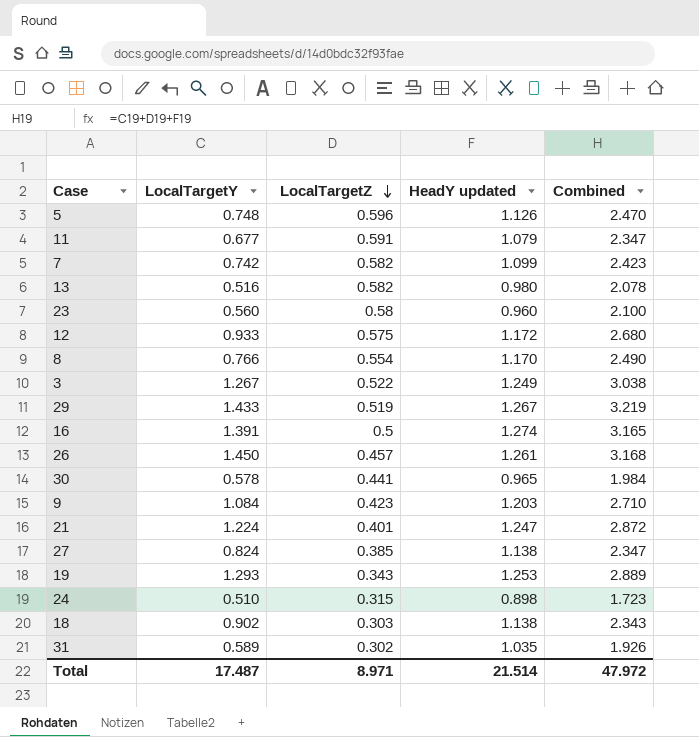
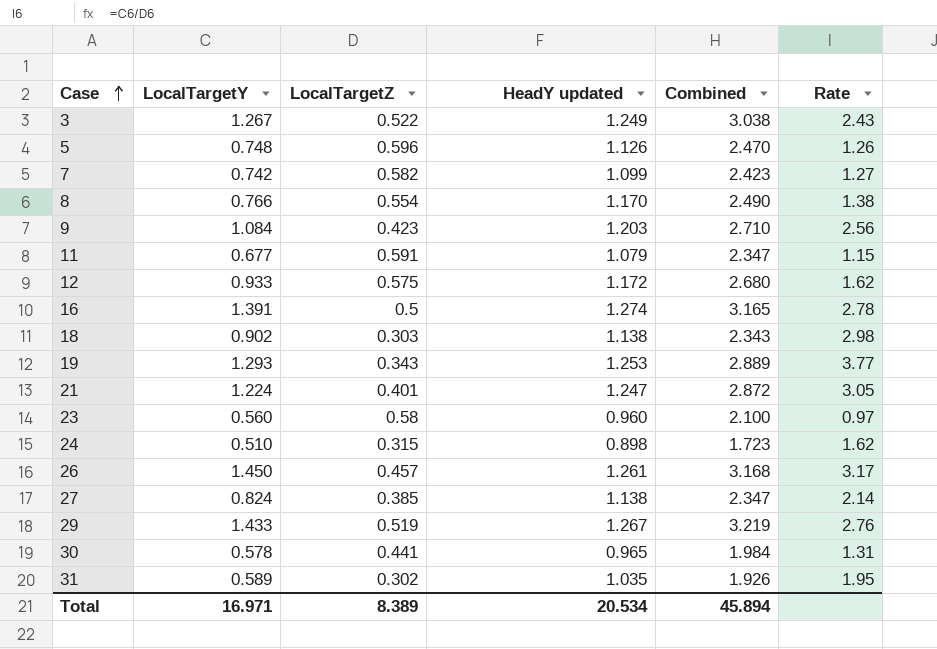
row order: LocalTargetZ descending -> Case ascending
column Rate | formula: none -> [LocalTargetY] / [LocalTargetZ]
row 13: 0.516 | 0.582 | 0.980 | 2.078 -> none
Total | LocalTargetY: 17.487 -> 16.971
Total | LocalTargetZ: 8.971 -> 8.389
Total | HeadY updated: 21.514 -> 20.534
Total | Combined: 47.972 -> 45.894

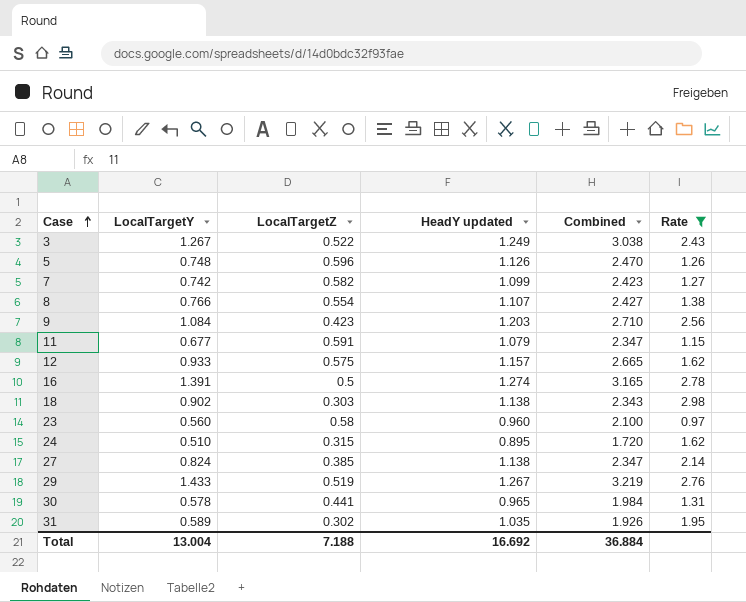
filter: none -> Rate <= 2.98
8 | HeadY updated: 1.170 -> 1.107
8 | Combined: 2.490 -> 2.427
12 | HeadY updated: 1.172 -> 1.157
12 | Combined: 2.680 -> 2.665
24 | HeadY updated: 0.898 -> 0.895
24 | Combined: 1.723 -> 1.720
Total | LocalTargetY: 16.971 -> 13.004
Total | LocalTargetZ: 8.389 -> 7.188
Total | HeadY updated: 20.534 -> 16.692
Total | Combined: 45.894 -> 36.884

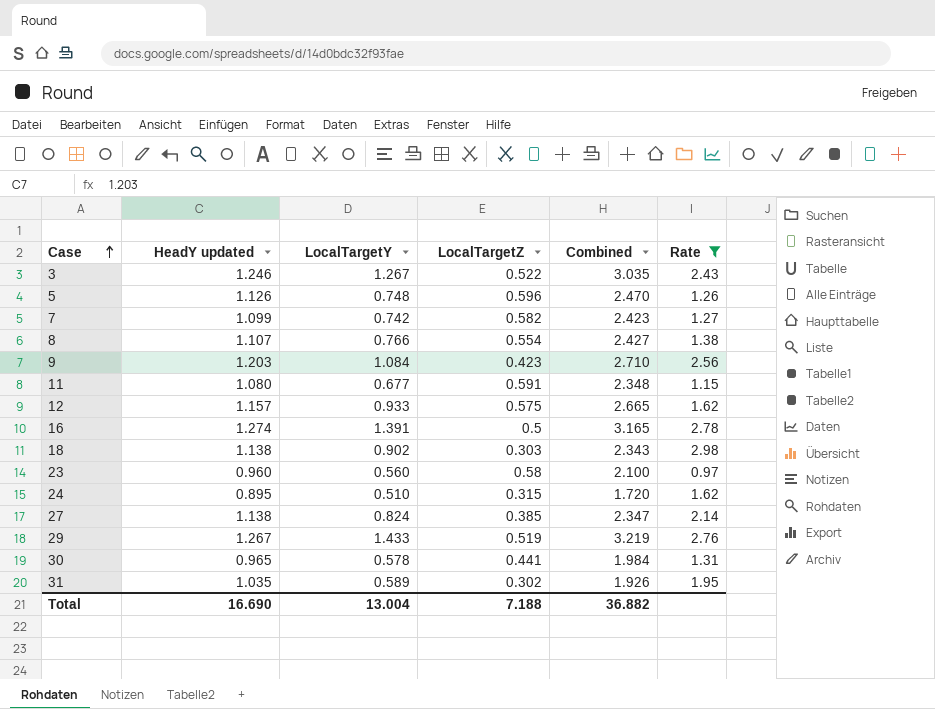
column HeadY updated | position: 4 -> 2
3 | HeadY updated: 1.249 -> 1.246
3 | Combined: 3.038 -> 3.035
11 | HeadY updated: 1.079 -> 1.080
11 | Combined: 2.347 -> 2.348
Total | HeadY updated: 16.692 -> 16.690
Total | Combined: 36.884 -> 36.882

